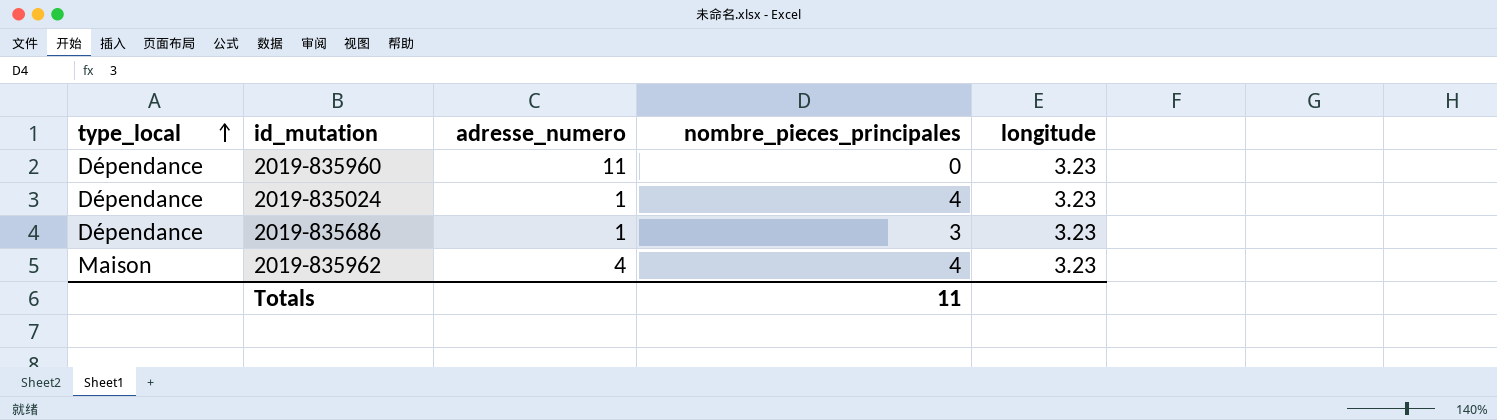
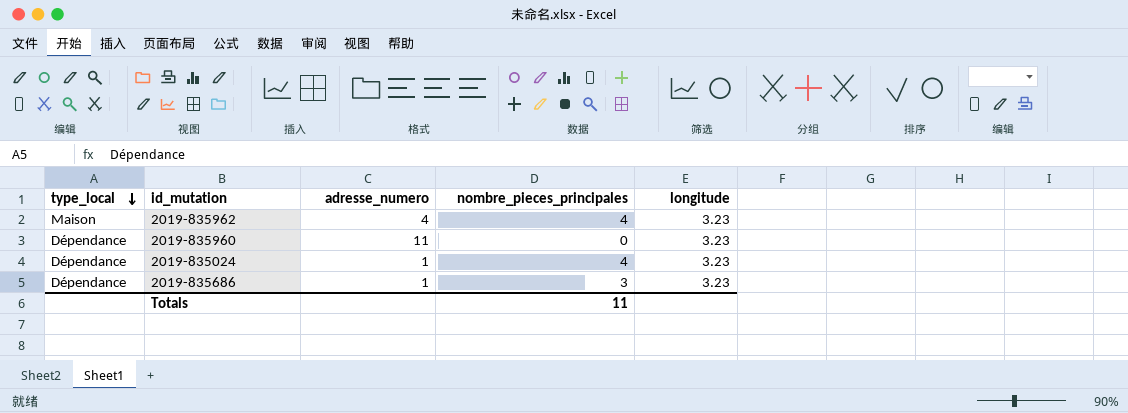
row order: type_local ascending -> type_local descending

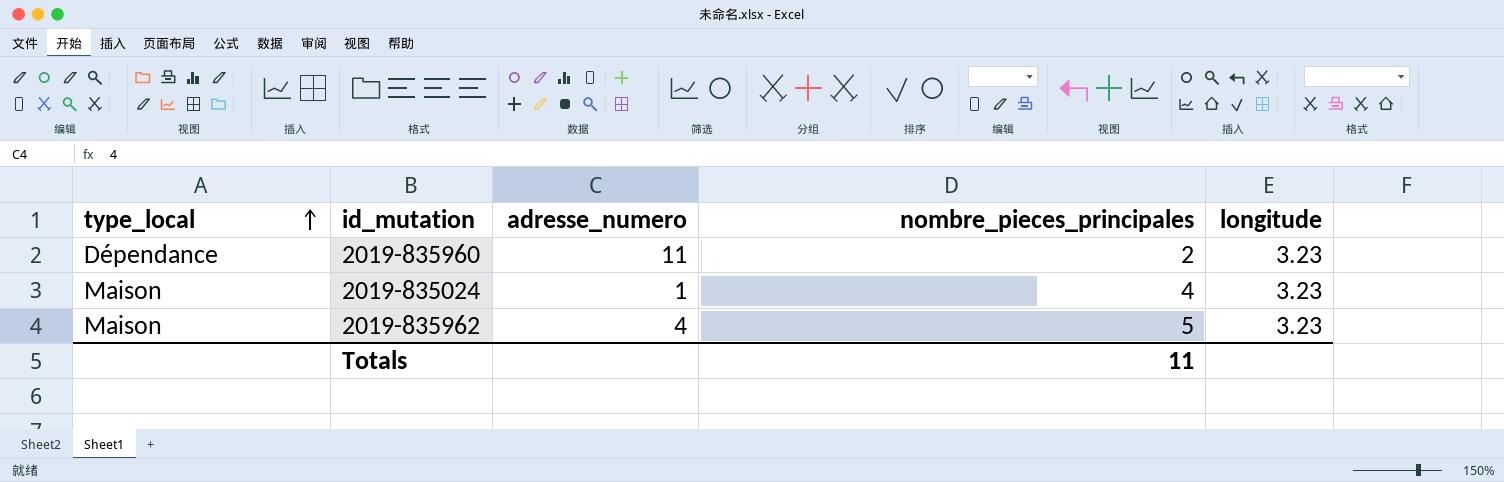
row order: type_local descending -> type_local ascending
row 2019-835686: Dépendance | 1 | 3 | 3.23 -> none
2019-835960 | nombre_pieces_principales: 0 -> 2
2019-835024 | type_local: Dépendance -> Maison
2019-835962 | nombre_pieces_principales: 4 -> 5

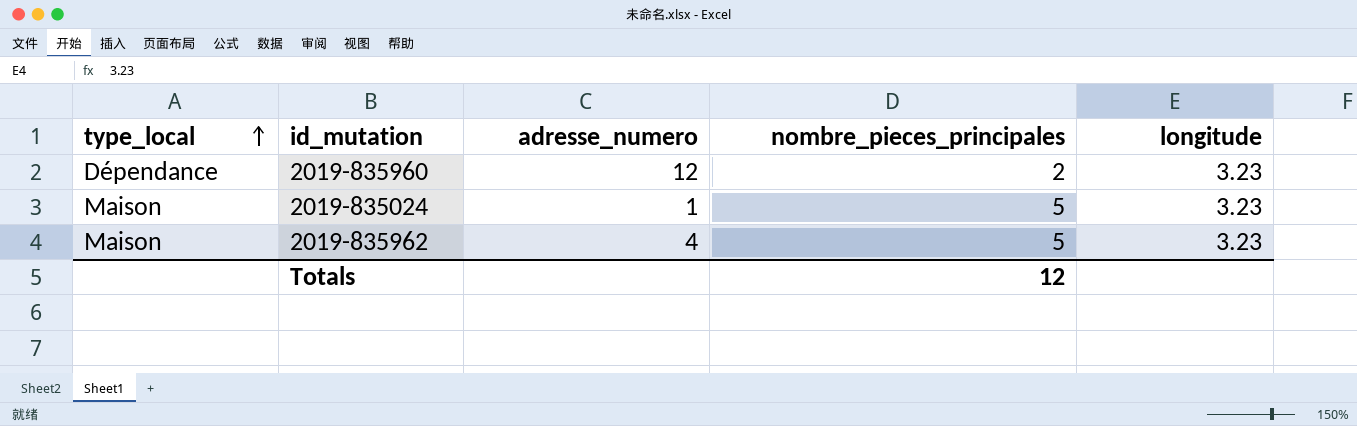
2019-835960 | adresse_numero: 11 -> 12
2019-835024 | nombre_pieces_principales: 4 -> 5
Totals | nombre_pieces_principales: 11 -> 12

